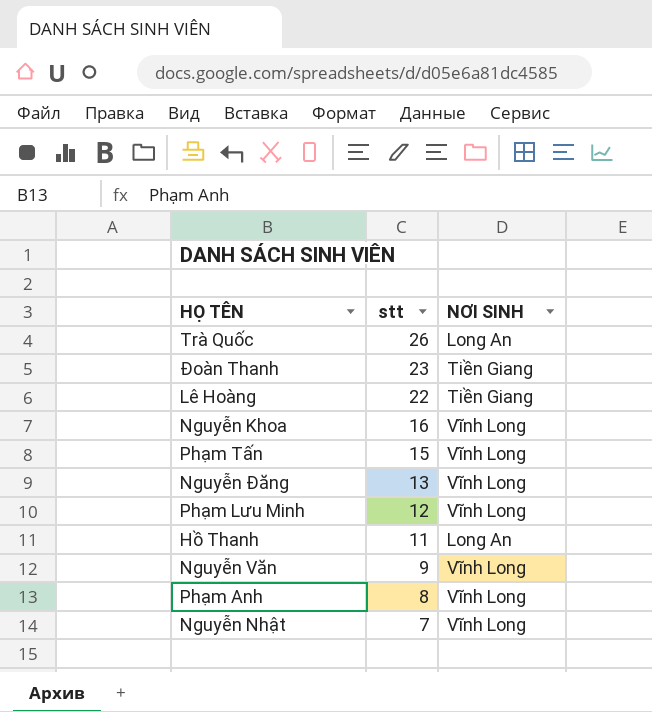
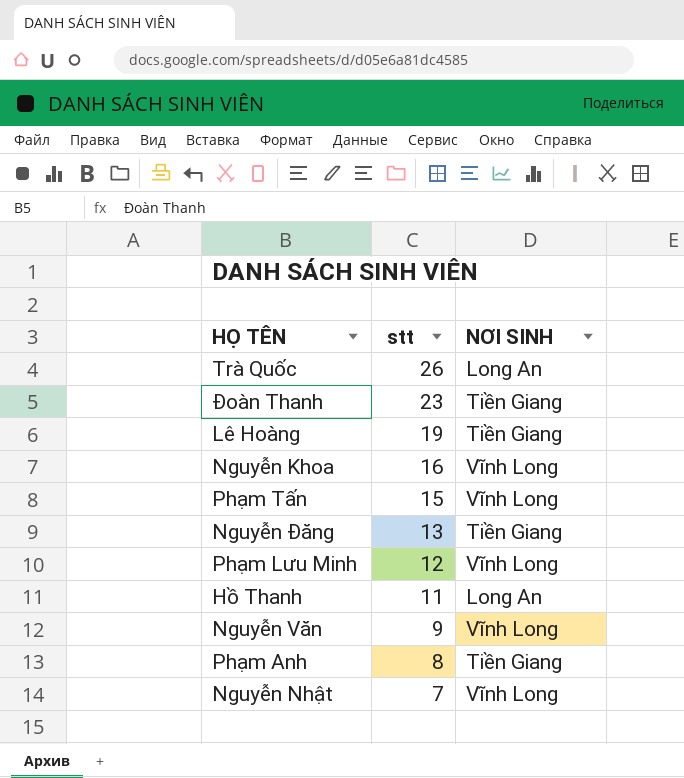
Lê Hoàng | stt: 22 -> 19
Nguyễn Đăng | NƠI SINH: Vĩnh Long -> Tiền Giang
Phạm Anh | NƠI SINH: Vĩnh Long -> Tiền Giang

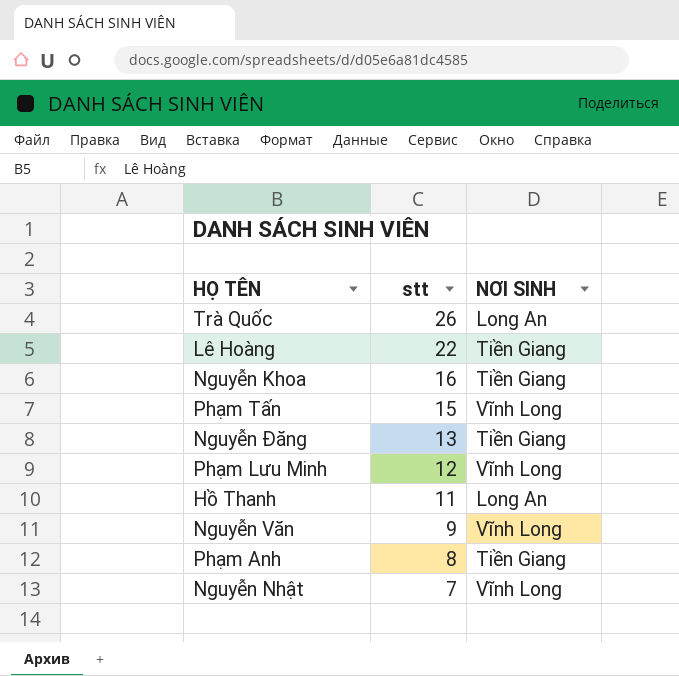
row Đoàn Thanh: 23 | Tiền Giang -> none
Lê Hoàng | stt: 19 -> 22
Nguyễn Khoa | NƠI SINH: Vĩnh Long -> Tiền Giang

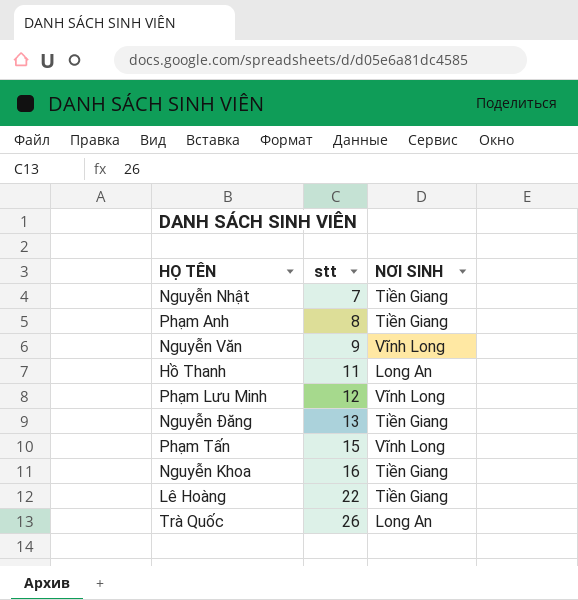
row order: stt descending -> stt ascending
Nguyễn Nhật | NƠI SINH: Vĩnh Long -> Tiền Giang

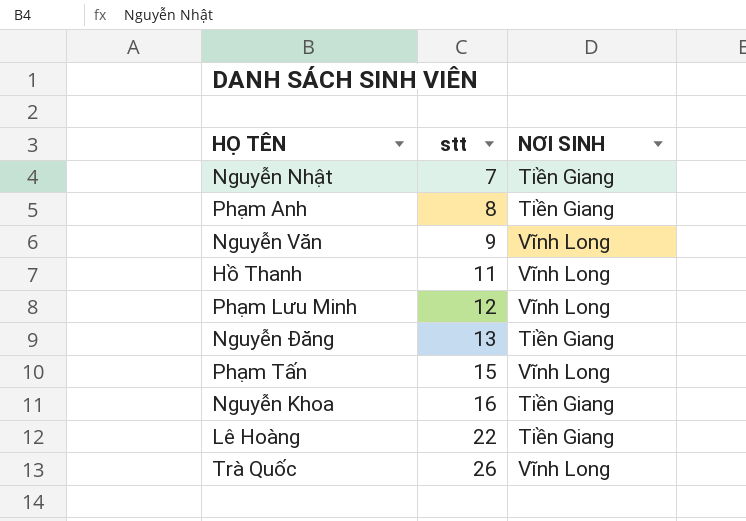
Hồ Thanh | NƠI SINH: Long An -> Vĩnh Long
Trà Quốc | NƠI SINH: Long An -> Vĩnh Long

